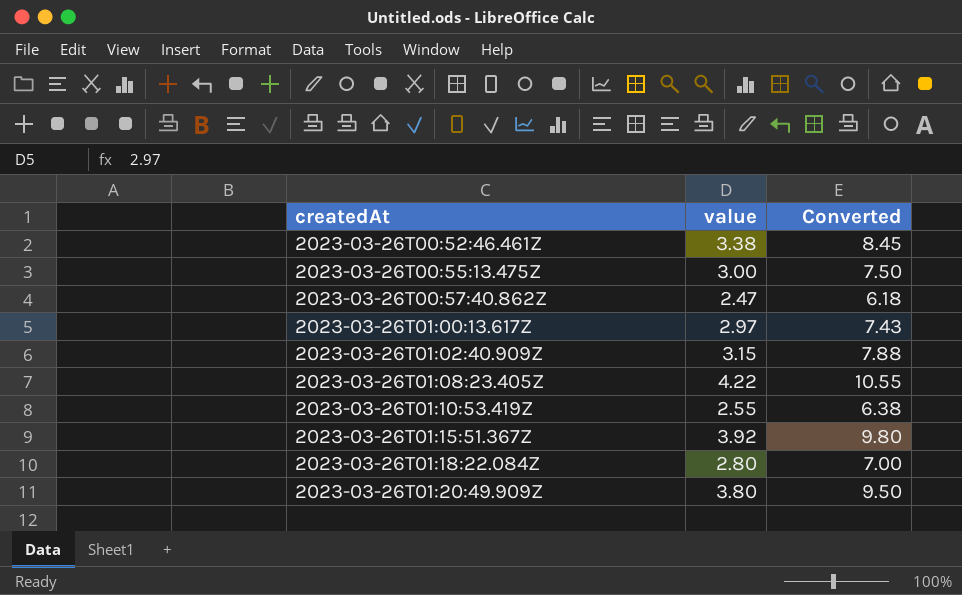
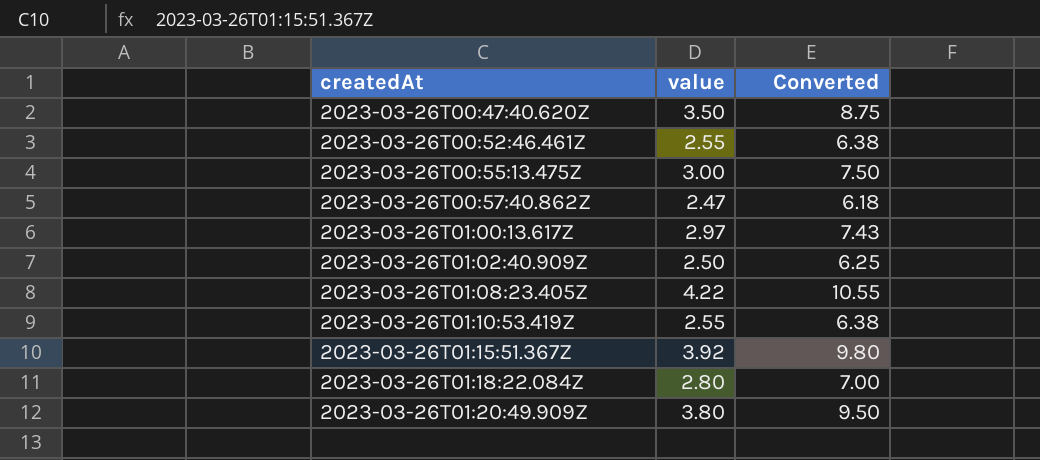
row 2023-03-26T00:47:40.620Z: none -> 3.50 | 8.75
2023-03-26T00:52:46.461Z | value: 3.38 -> 2.55
2023-03-26T00:52:46.461Z | Converted: 8.45 -> 6.38
2023-03-26T01:02:40.909Z | value: 3.15 -> 2.50
2023-03-26T01:02:40.909Z | Converted: 7.88 -> 6.25

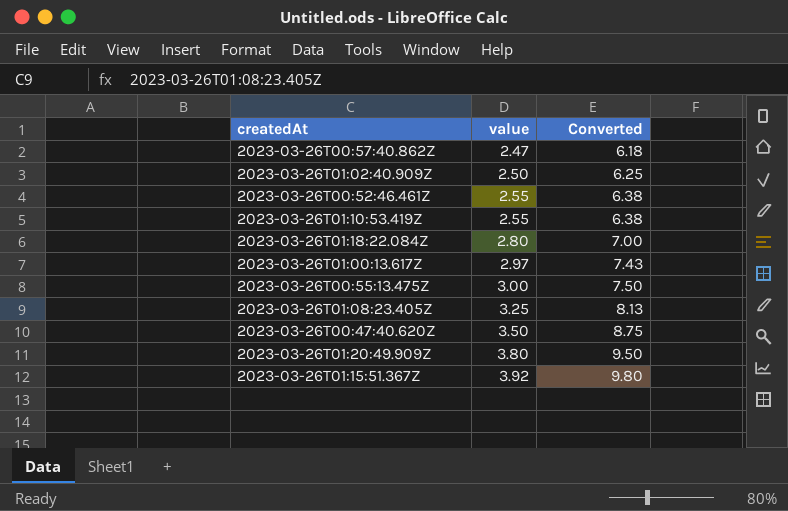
row order: createdAt ascending -> value ascending
2023-03-26T01:08:23.405Z | value: 4.22 -> 3.25
2023-03-26T01:08:23.405Z | Converted: 10.55 -> 8.13

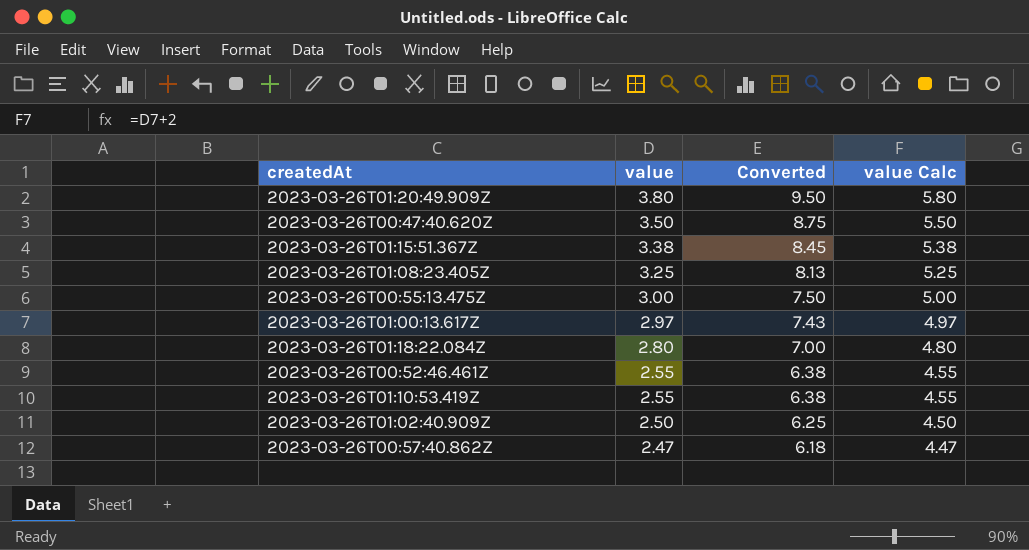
row order: value ascending -> value descending
column value Calc | formula: none -> [value] + 2
2023-03-26T01:15:51.367Z | value: 3.92 -> 3.38
2023-03-26T01:15:51.367Z | Converted: 9.80 -> 8.45

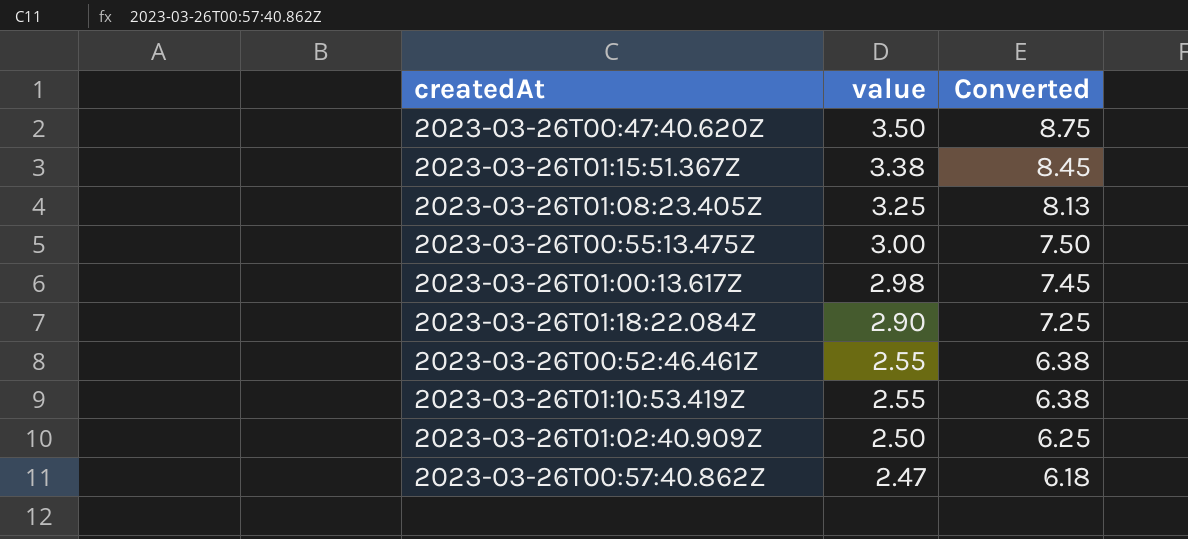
column value Calc | formula: [value] + 2 -> none
row 2023-03-26T01:20:49.909Z: 3.80 | 9.50 | 5.80 -> none
2023-03-26T01:00:13.617Z | value: 2.97 -> 2.98
2023-03-26T01:00:13.617Z | Converted: 7.43 -> 7.45
2023-03-26T01:18:22.084Z | value: 2.80 -> 2.90
2023-03-26T01:18:22.084Z | Converted: 7.00 -> 7.25

